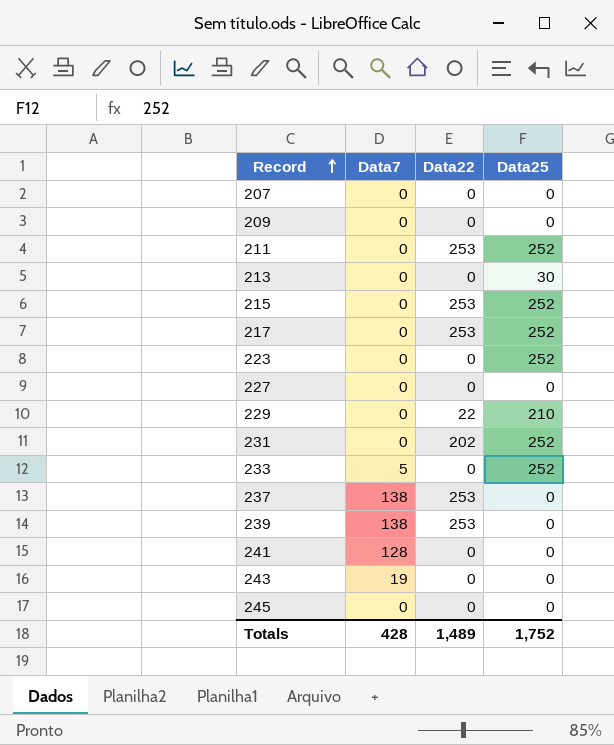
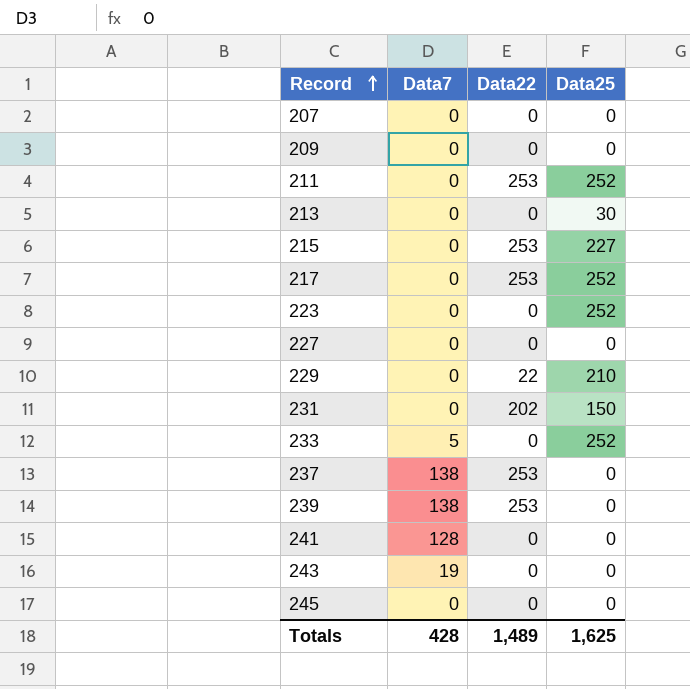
215 | Data25: 252 -> 227
231 | Data25: 252 -> 150
Totals | Data25: 1,752 -> 1,625

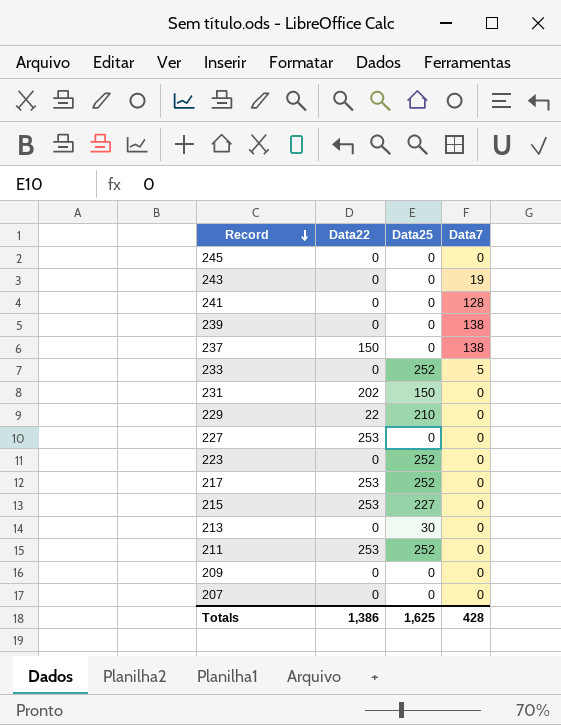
row order: Record ascending -> Record descending
column Data7 | position: 2 -> 4
239 | Data22: 253 -> 0
237 | Data22: 253 -> 150
227 | Data22: 0 -> 253
Totals | Data22: 1,489 -> 1,386

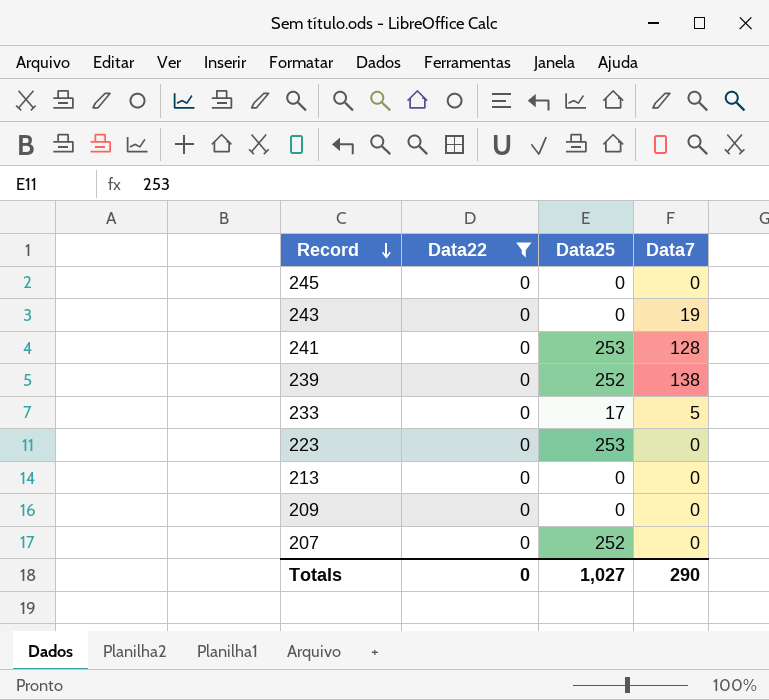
filter: none -> Data22 = 0
241 | Data25: 0 -> 253
239 | Data25: 0 -> 252
233 | Data25: 252 -> 17
223 | Data25: 252 -> 253
213 | Data25: 30 -> 0
207 | Data25: 0 -> 252
Totals | Data22: 1,386 -> 0
Totals | Data25: 1,625 -> 1,027
Totals | Data7: 428 -> 290

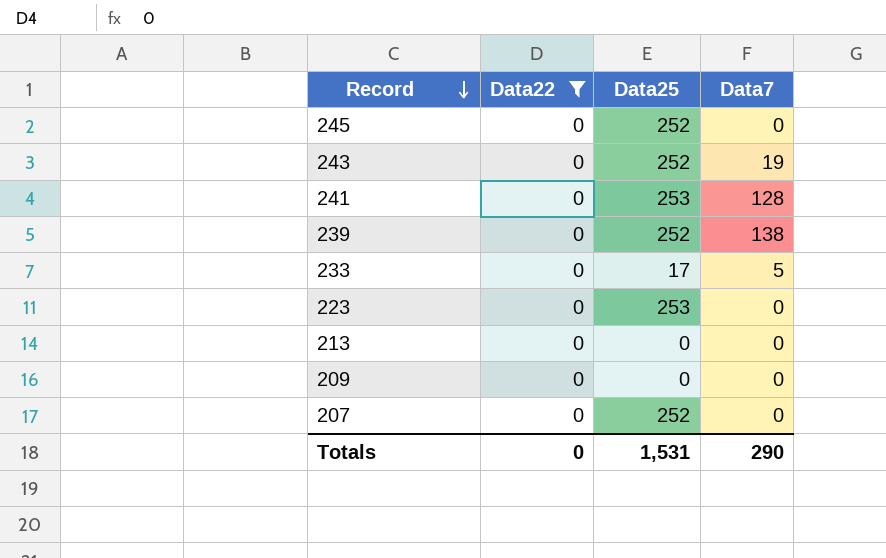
245 | Data25: 0 -> 252
243 | Data25: 0 -> 252
Totals | Data25: 1,027 -> 1,531

